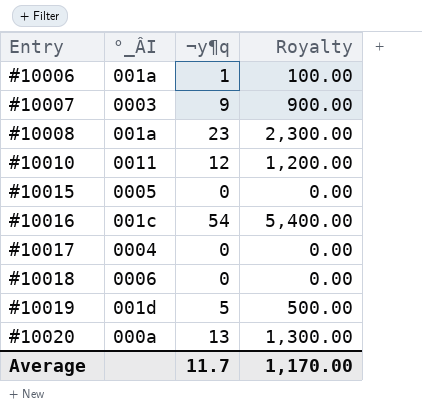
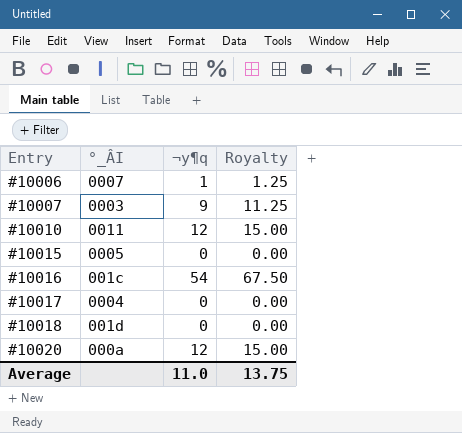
column Royalty | formula: [¬y¶q] * 100 -> [¬y¶q] * 1.25
row #10008: 001a | 23 | 2,300.00 -> none
row #10019: 001d | 5 | 500.00 -> none
#10006 | °_ÂI: 001a -> 0007
#10018 | °_ÂI: 0006 -> 001d
#10020 | ¬y¶q: 13 -> 12
Average | ¬y¶q: 11.7 -> 11.0
Average | Royalty: 1,170.00 -> 13.75

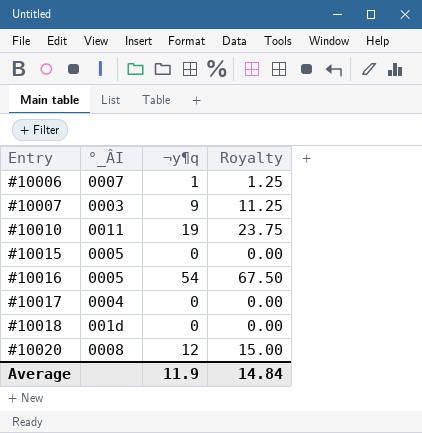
#10010 | ¬y¶q: 12 -> 19
#10010 | Royalty: 15.00 -> 23.75
#10016 | °_ÂI: 001c -> 0005
#10020 | °_ÂI: 000a -> 0008
Average | ¬y¶q: 11.0 -> 11.9
Average | Royalty: 13.75 -> 14.84

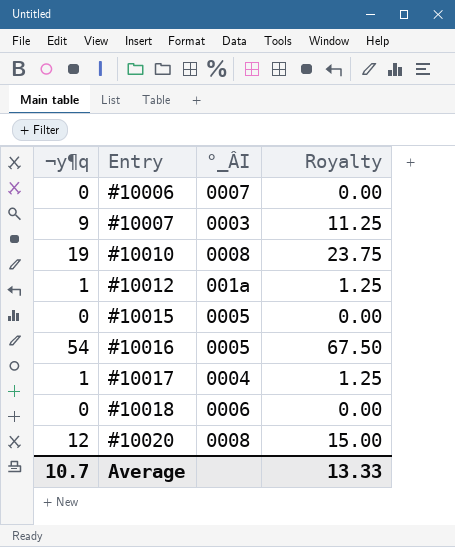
column ¬y¶q | position: 3 -> 1
#10006 | ¬y¶q: 1 -> 0
#10006 | Royalty: 1.25 -> 0.00
#10010 | °_ÂI: 0011 -> 0008
row #10012: none -> 1 | 001a | 1.25
#10017 | ¬y¶q: 0 -> 1
#10017 | Royalty: 0.00 -> 1.25
#10018 | °_ÂI: 001d -> 0006
Average | ¬y¶q: 11.9 -> 10.7
Average | Royalty: 14.84 -> 13.33

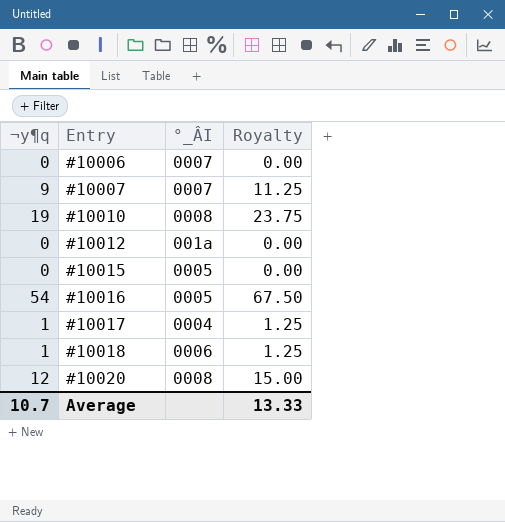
#10007 | °_ÂI: 0003 -> 0007
#10012 | ¬y¶q: 1 -> 0
#10012 | Royalty: 1.25 -> 0.00
#10018 | ¬y¶q: 0 -> 1
#10018 | Royalty: 0.00 -> 1.25

